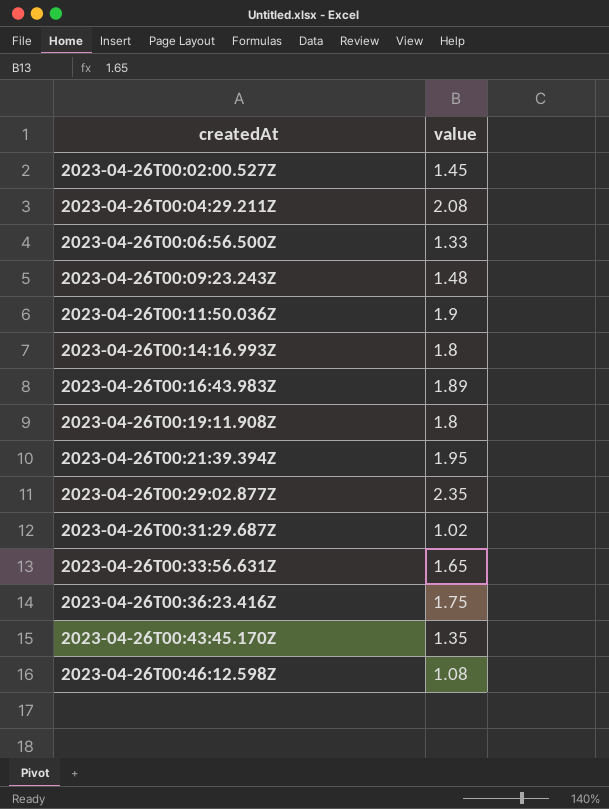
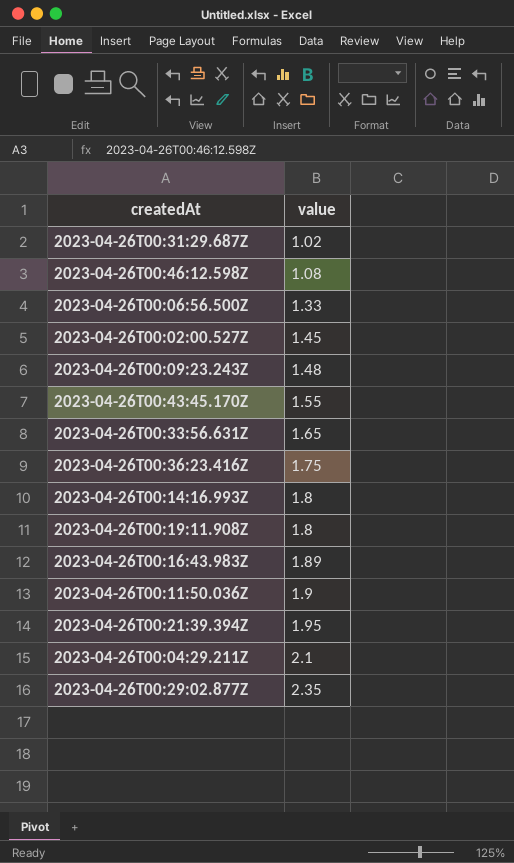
row order: createdAt ascending -> value ascending
2023-04-26T00:43:45.170Z | value: 1.35 -> 1.55
2023-04-26T00:04:29.211Z | value: 2.08 -> 2.1

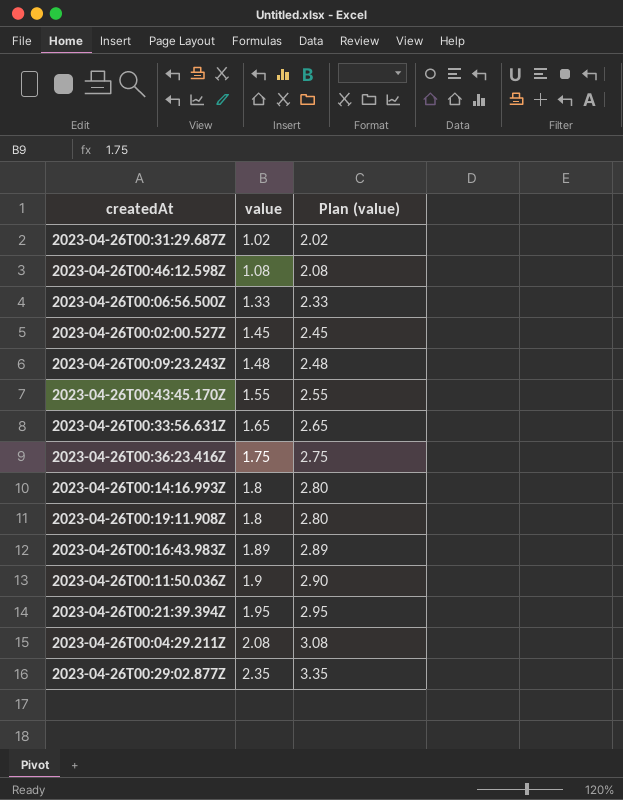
column Plan (value) | formula: none -> [value] + 1
2023-04-26T00:04:29.211Z | value: 2.1 -> 2.08

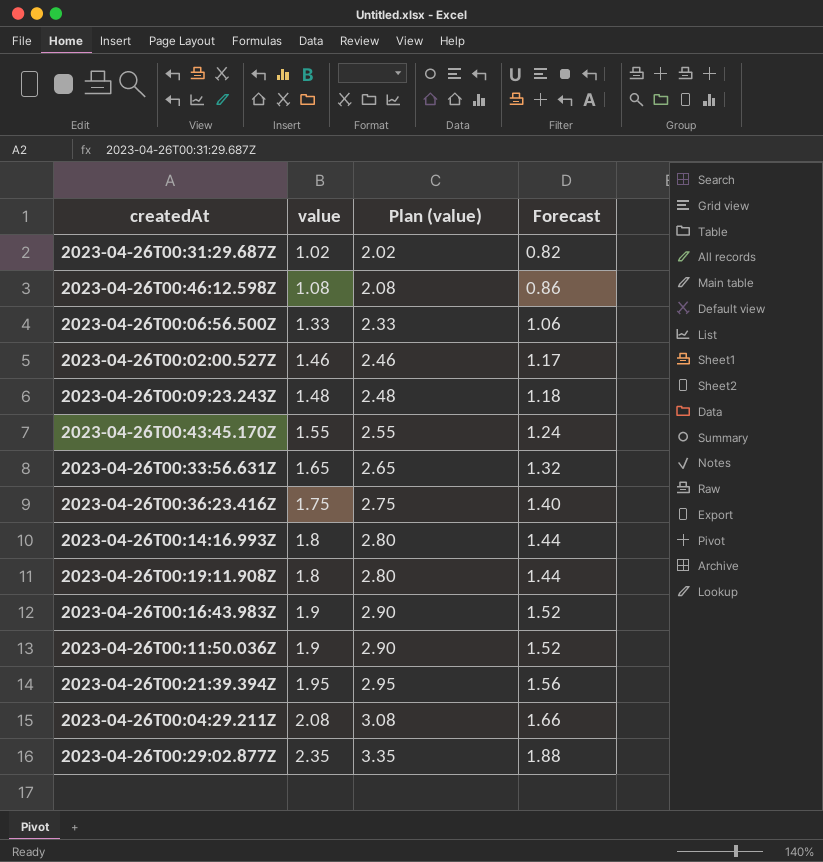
column Forecast | formula: none -> [value] * 0.8
2023-04-26T00:02:00.527Z | value: 1.45 -> 1.46
2023-04-26T00:02:00.527Z | Plan (value): 2.45 -> 2.46
2023-04-26T00:16:43.983Z | value: 1.89 -> 1.9
2023-04-26T00:16:43.983Z | Plan (value): 2.89 -> 2.90

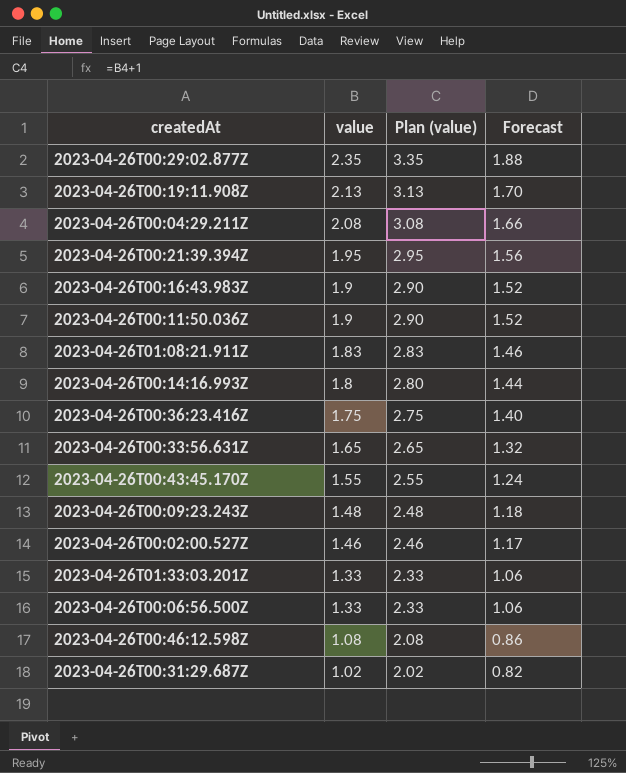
row order: value ascending -> value descending
2023-04-26T00:19:11.908Z | value: 1.8 -> 2.13
2023-04-26T00:19:11.908Z | Plan (value): 2.80 -> 3.13
2023-04-26T00:19:11.908Z | Forecast: 1.44 -> 1.70
row 2023-04-26T01:08:21.911Z: none -> 1.83 | 2.83 | 1.46
row 2023-04-26T01:33:03.201Z: none -> 1.33 | 2.33 | 1.06

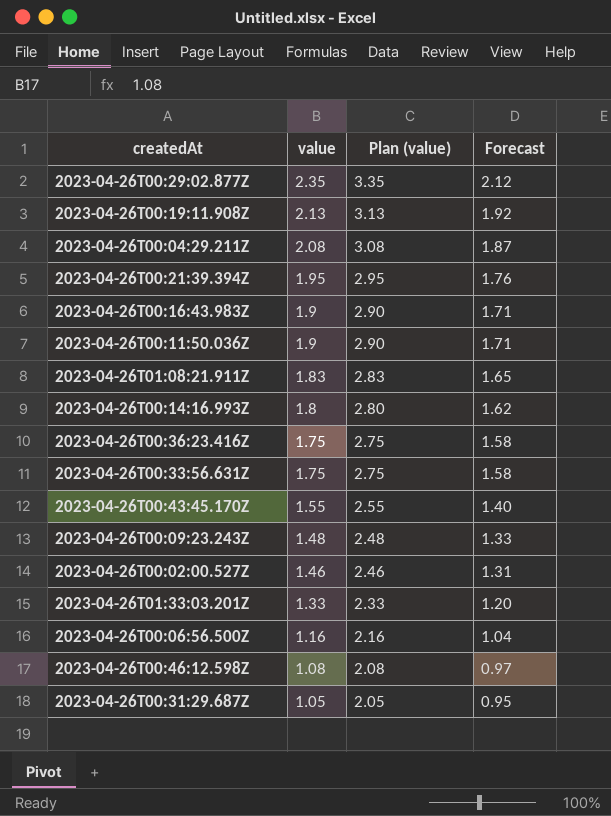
column Forecast | formula: [value] * 0.8 -> [value] * 0.9
2023-04-26T00:33:56.631Z | value: 1.65 -> 1.75
2023-04-26T00:33:56.631Z | Plan (value): 2.65 -> 2.75
2023-04-26T00:06:56.500Z | value: 1.33 -> 1.16
2023-04-26T00:06:56.500Z | Plan (value): 2.33 -> 2.16
2023-04-26T00:31:29.687Z | value: 1.02 -> 1.05
2023-04-26T00:31:29.687Z | Plan (value): 2.02 -> 2.05

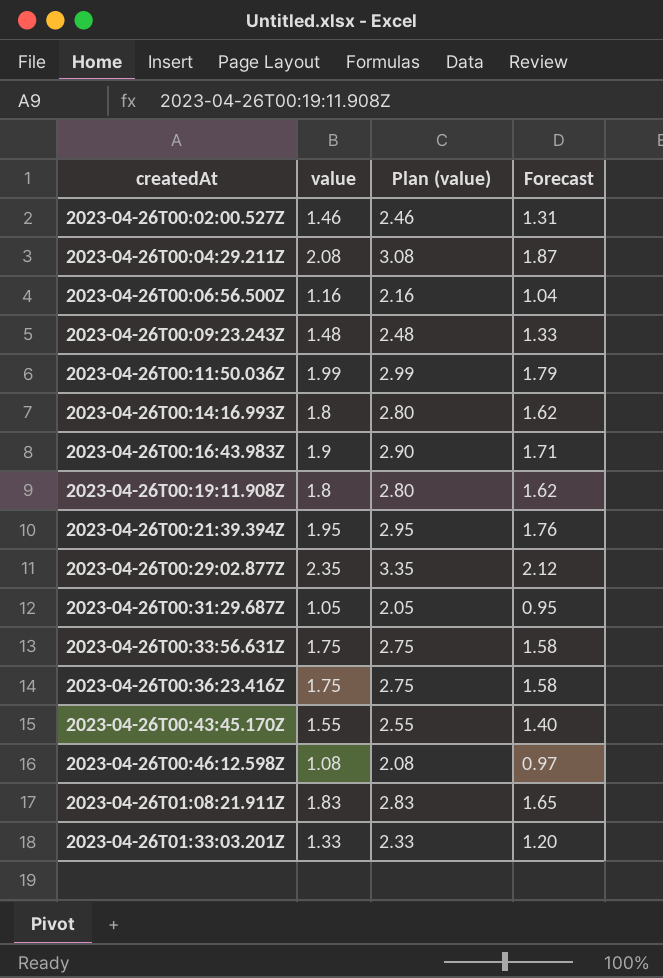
row order: value descending -> createdAt ascending
2023-04-26T00:11:50.036Z | value: 1.9 -> 1.99
2023-04-26T00:11:50.036Z | Plan (value): 2.90 -> 2.99
2023-04-26T00:11:50.036Z | Forecast: 1.71 -> 1.79
2023-04-26T00:19:11.908Z | value: 2.13 -> 1.8
2023-04-26T00:19:11.908Z | Plan (value): 3.13 -> 2.80
2023-04-26T00:19:11.908Z | Forecast: 1.92 -> 1.62

